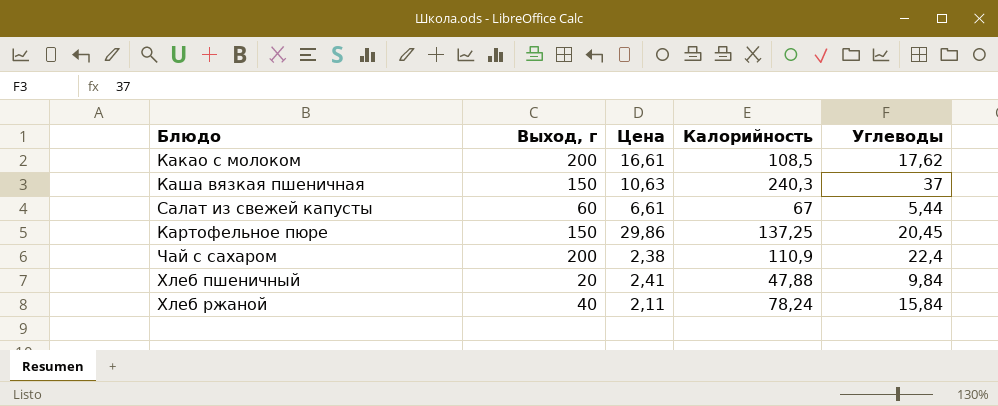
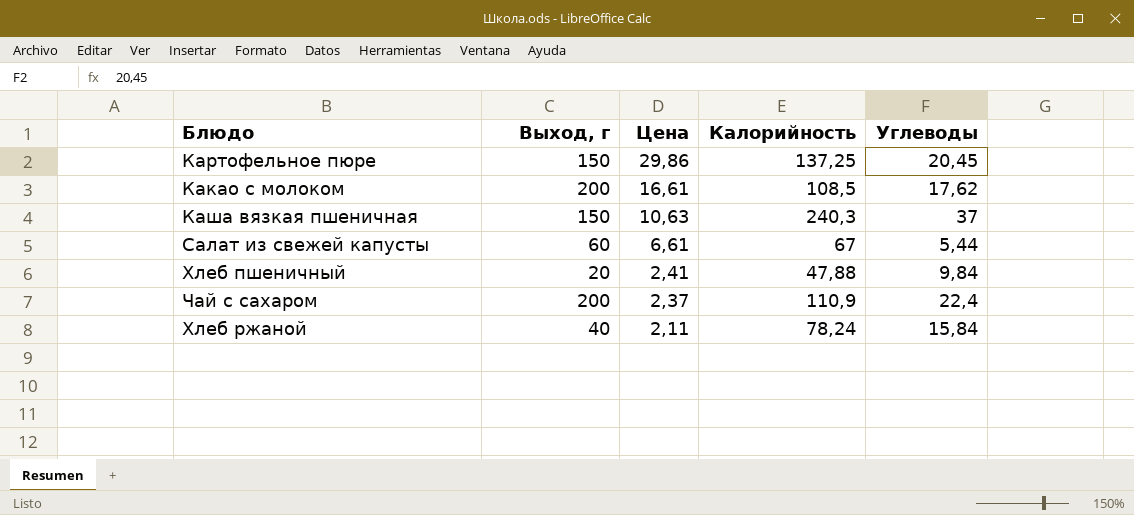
row order: none -> Цена descending
Чай с сахаром | Цена: 2,38 -> 2,37

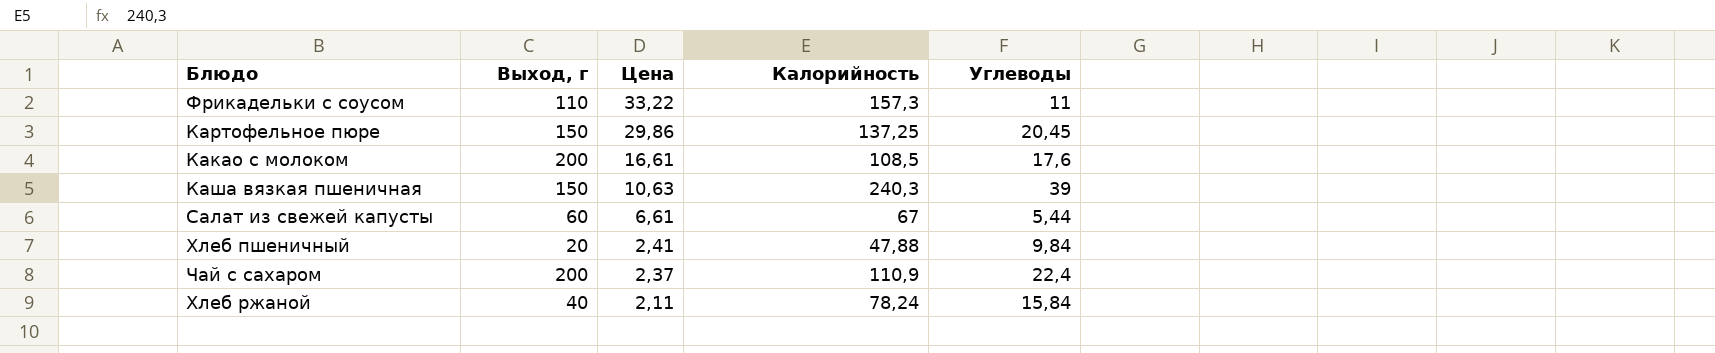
row Фрикадельки с соусом: none -> 110 | 33,22 | 157,3 | 11
Какао с молоком | Углеводы: 17,62 -> 17,6
Каша вязкая пшеничная | Углеводы: 37 -> 39

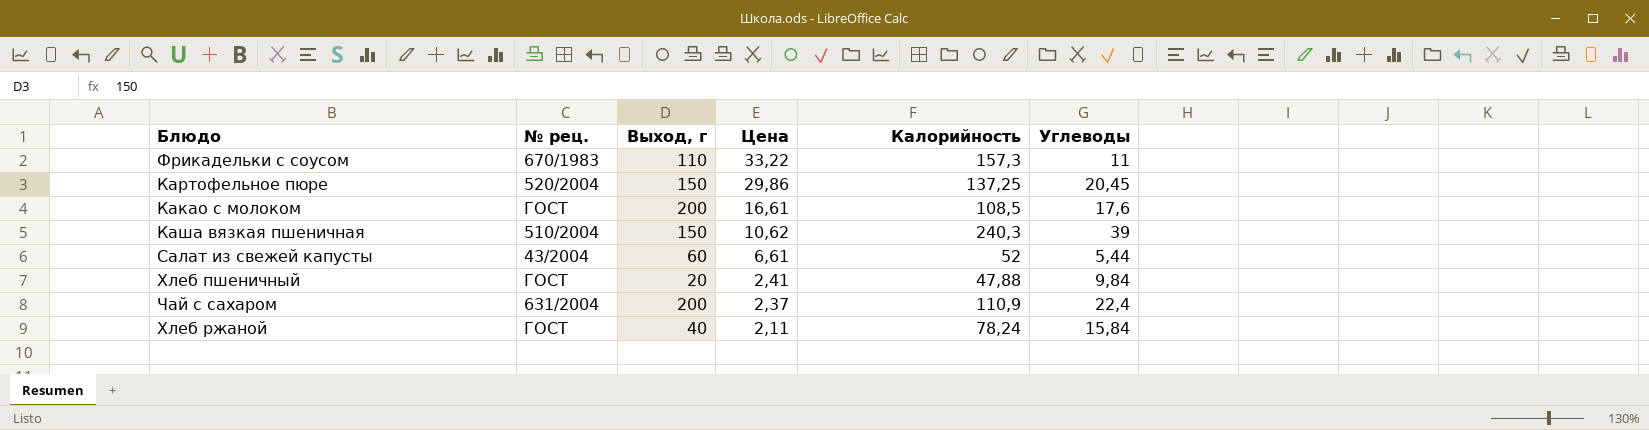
column № рец. | position: none -> 2
Каша вязкая пшеничная | Цена: 10,63 -> 10,62
Салат из свежей капусты | Калорийность: 67 -> 52

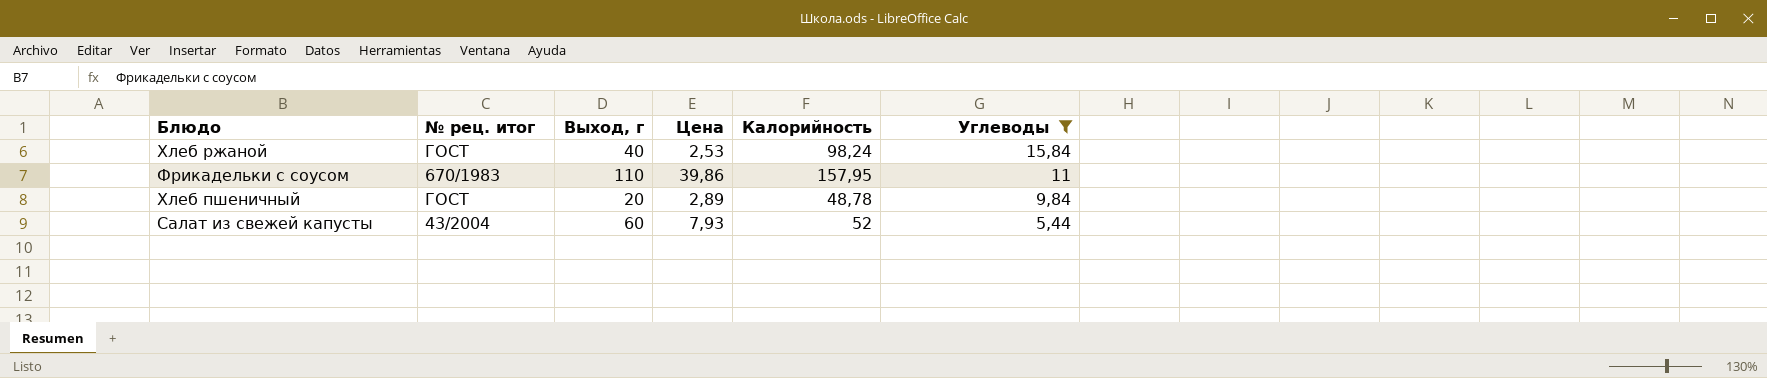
filter: none -> Углеводы <= 15,84
row order: Цена descending -> Углеводы descending
column name: № рец. -> № рец. итог
Хлеб ржаной | Цена: 2,11 -> 2,53
Хлеб ржаной | Калорийность: 78,24 -> 98,24
Фрикадельки с соусом | Цена: 33,22 -> 39,86
Фрикадельки с соусом | Калорийность: 157,3 -> 157,95
Хлеб пшеничный | Цена: 2,41 -> 2,89
Хлеб пшеничный | Калорийность: 47,88 -> 48,78
Салат из свежей капусты | Цена: 6,61 -> 7,93

